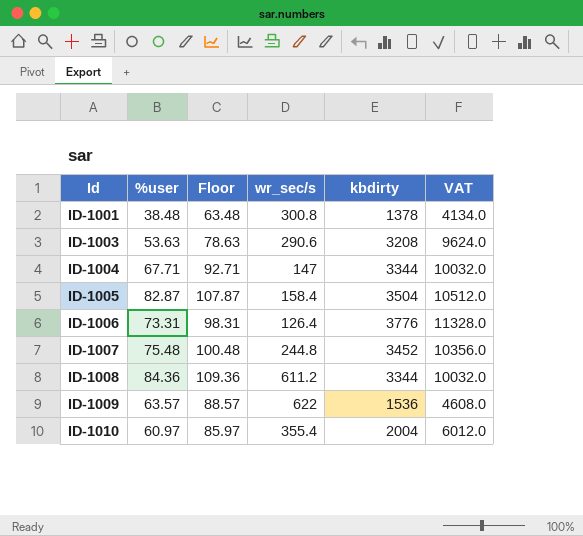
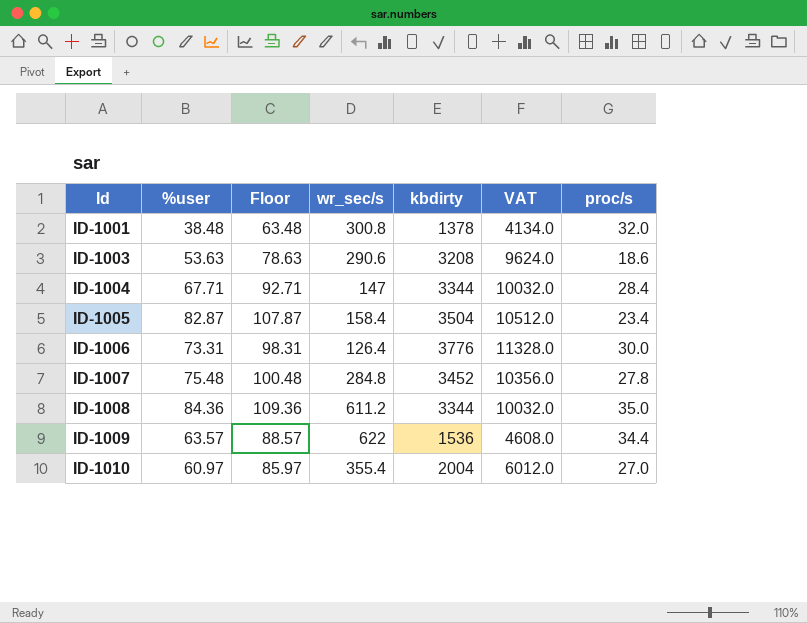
column proc/s | position: none -> 7
ID-1007 | wr_sec/s: 244.8 -> 284.8

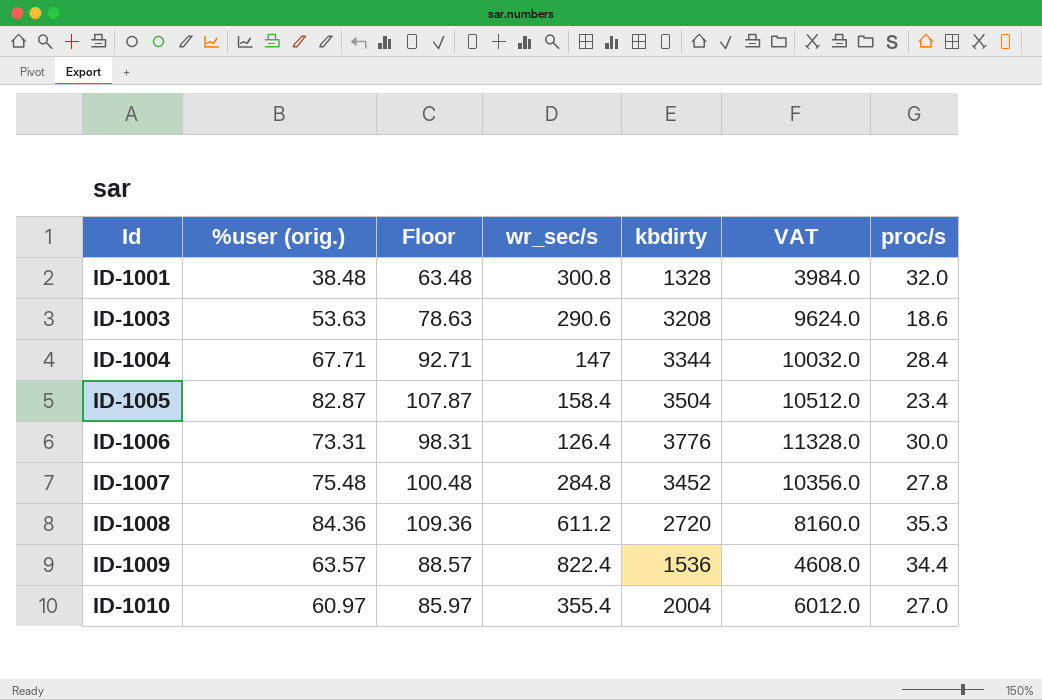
column name: %user -> %user (orig.)
ID-1001 | kbdirty: 1378 -> 1328
ID-1001 | VAT: 4134.0 -> 3984.0
ID-1008 | kbdirty: 3344 -> 2720
ID-1008 | VAT: 10032.0 -> 8160.0
ID-1008 | proc/s: 35.0 -> 35.3
ID-1009 | wr_sec/s: 622 -> 822.4

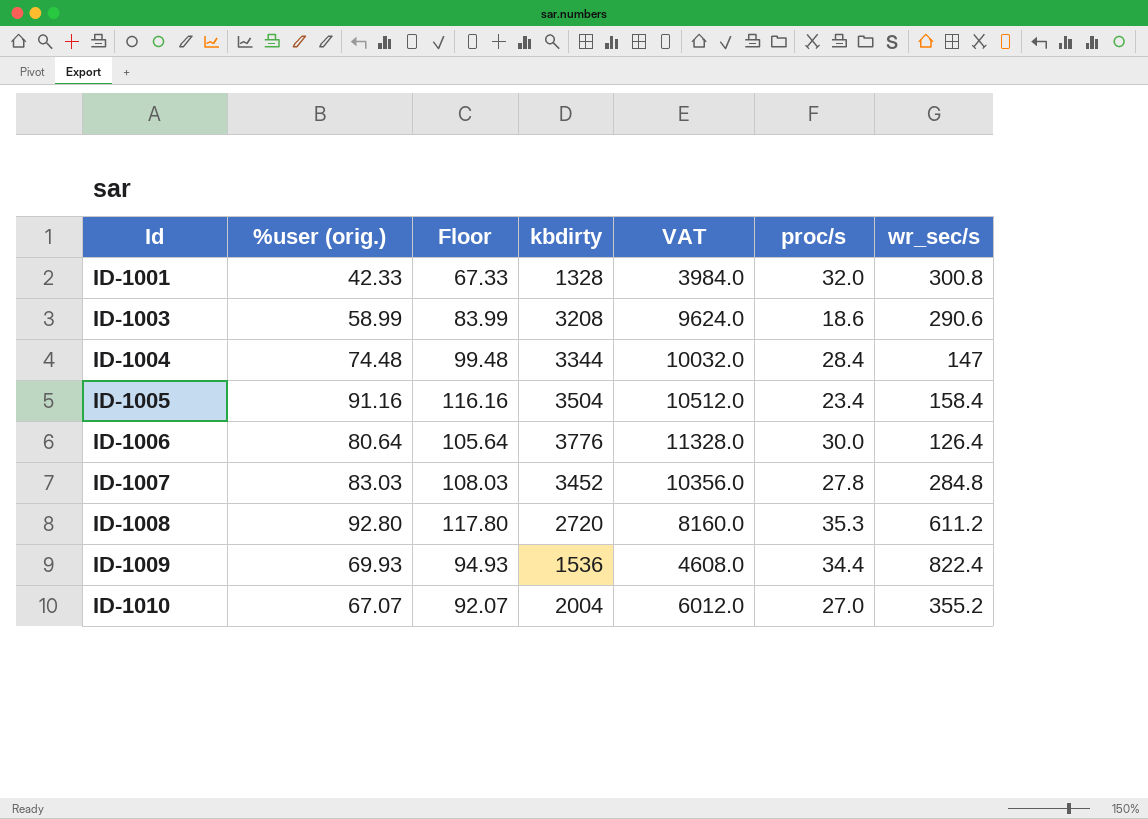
column wr_sec/s | position: 4 -> 7
ID-1001 | %user (orig.): 38.48 -> 42.33
ID-1001 | Floor: 63.48 -> 67.33
ID-1003 | %user (orig.): 53.63 -> 58.99
ID-1003 | Floor: 78.63 -> 83.99
ID-1004 | %user (orig.): 67.71 -> 74.48
ID-1004 | Floor: 92.71 -> 99.48
ID-1005 | %user (orig.): 82.87 -> 91.16
ID-1005 | Floor: 107.87 -> 116.16
ID-1006 | %user (orig.): 73.31 -> 80.64
ID-1006 | Floor: 98.31 -> 105.64
ID-1007 | %user (orig.): 75.48 -> 83.03
ID-1007 | Floor: 100.48 -> 108.03
ID-1008 | %user (orig.): 84.36 -> 92.80
ID-1008 | Floor: 109.36 -> 117.80
ID-1009 | %user (orig.): 63.57 -> 69.93
ID-1009 | Floor: 88.57 -> 94.93
ID-1010 | %user (orig.): 60.97 -> 67.07
ID-1010 | Floor: 85.97 -> 92.07
ID-1010 | wr_sec/s: 355.4 -> 355.2

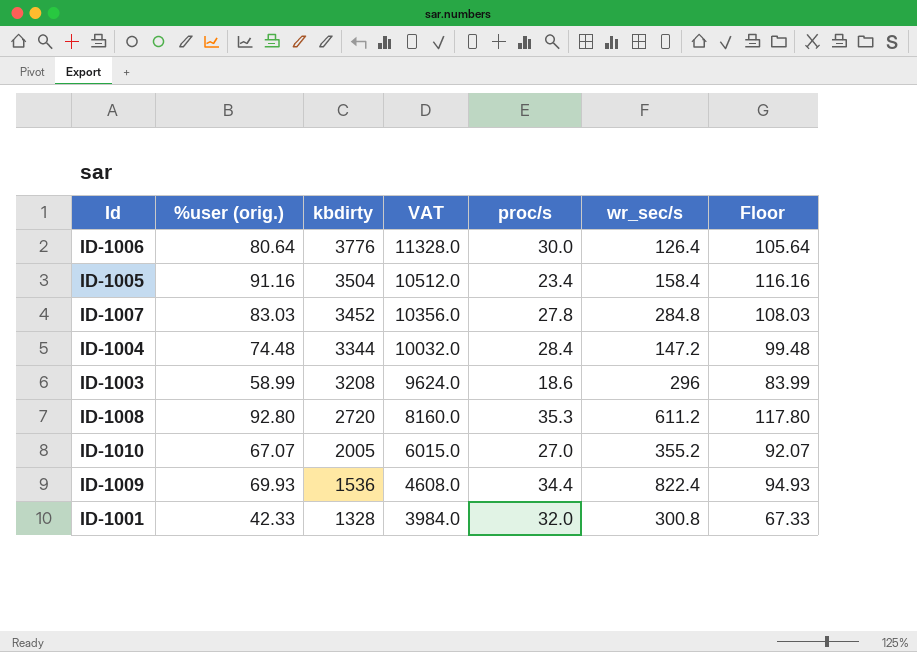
row order: Id ascending -> kbdirty descending
column Floor | position: 3 -> 7
ID-1004 | wr_sec/s: 147 -> 147.2
ID-1003 | wr_sec/s: 290.6 -> 296
ID-1010 | kbdirty: 2004 -> 2005
ID-1010 | VAT: 6012.0 -> 6015.0

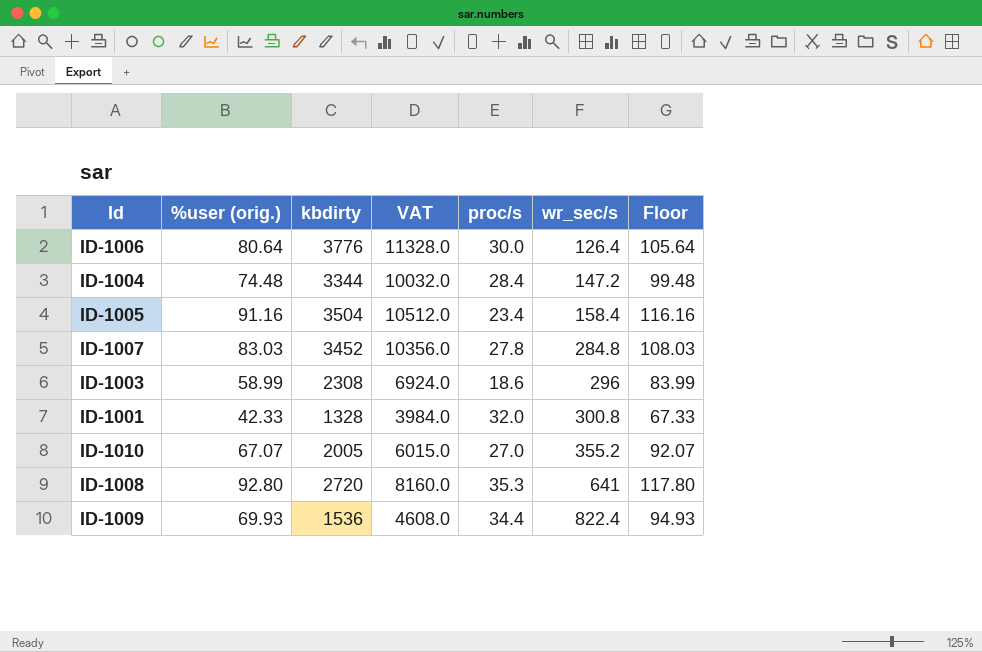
row order: kbdirty descending -> wr_sec/s ascending
ID-1003 | kbdirty: 3208 -> 2308
ID-1003 | VAT: 9624.0 -> 6924.0
ID-1008 | wr_sec/s: 611.2 -> 641

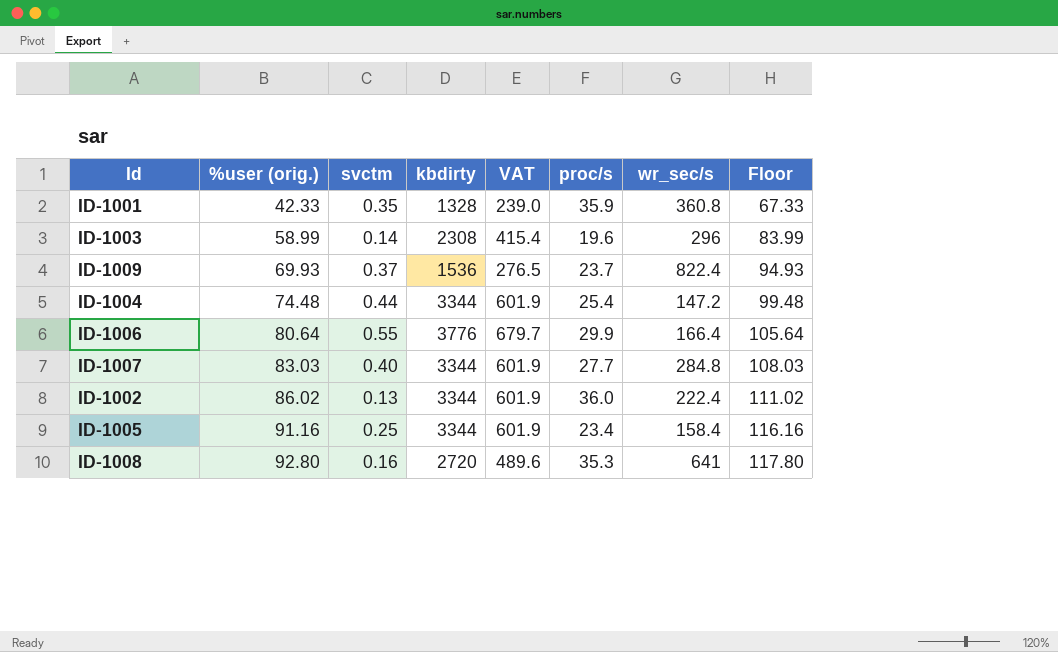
row order: wr_sec/s ascending -> %user (orig.) ascending
column svctm | position: none -> 3
column VAT | formula: [kbdirty] * 3 -> [kbdirty] * 0.18
row ID-1010: 67.07 | 2005 | 6015.0 | 27.0 | 355.2 | 92.07 -> none
ID-1001 | proc/s: 32.0 -> 35.9
ID-1001 | wr_sec/s: 300.8 -> 360.8
ID-1003 | proc/s: 18.6 -> 19.6
ID-1009 | proc/s: 34.4 -> 23.7
ID-1004 | proc/s: 28.4 -> 25.4
ID-1006 | proc/s: 30.0 -> 29.9
ID-1006 | wr_sec/s: 126.4 -> 166.4
ID-1007 | kbdirty: 3452 -> 3344
ID-1007 | proc/s: 27.8 -> 27.7
row ID-1002: none -> 86.02 | 0.13 | 3344 | 601.9 | 36.0 | 222.4 | 111.02
ID-1005 | kbdirty: 3504 -> 3344

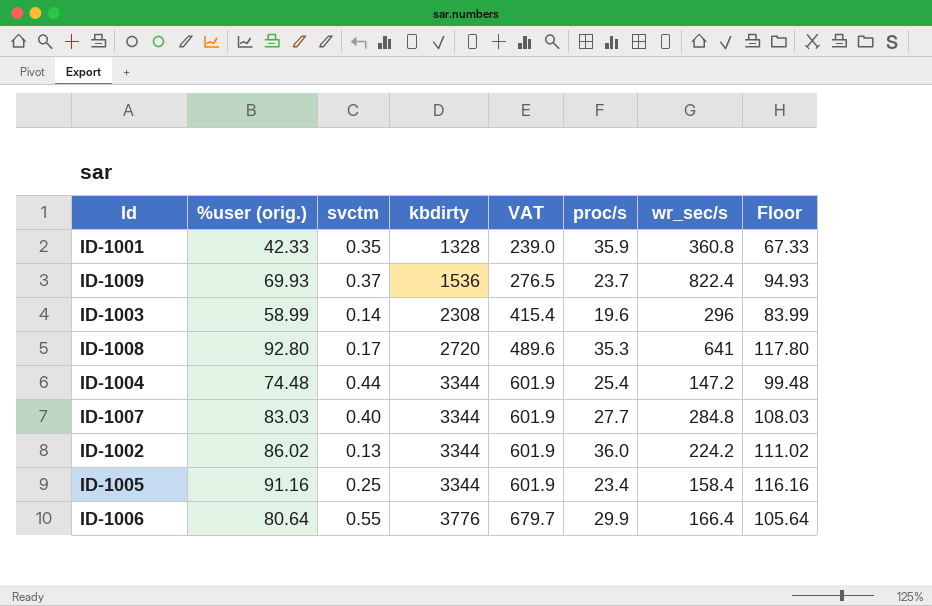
row order: %user (orig.) ascending -> kbdirty ascending
ID-1008 | svctm: 0.16 -> 0.17
ID-1002 | wr_sec/s: 222.4 -> 224.2

